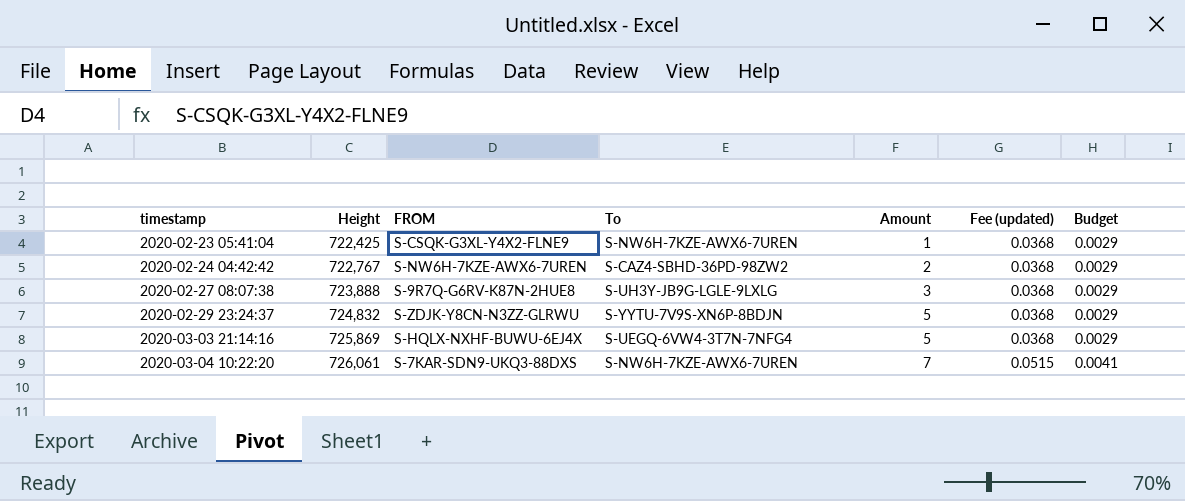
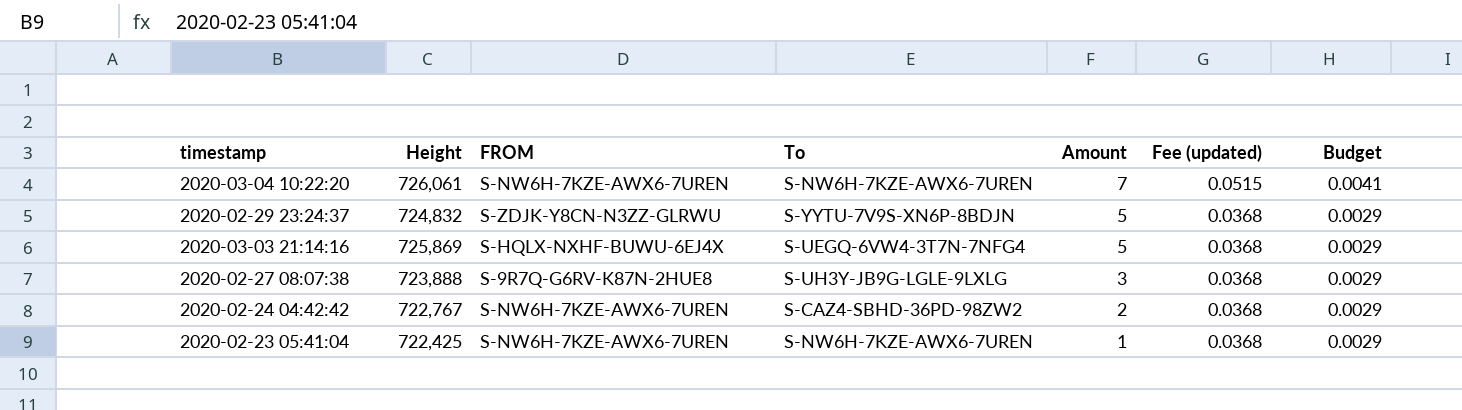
row order: timestamp ascending -> Amount descending
2020-03-04 10:22:20 | FROM: S-7KAR-SDN9-UKQ3-88DXS -> S-NW6H-7KZE-AWX6-7UREN
2020-02-23 05:41:04 | FROM: S-CSQK-G3XL-Y4X2-FLNE9 -> S-NW6H-7KZE-AWX6-7UREN

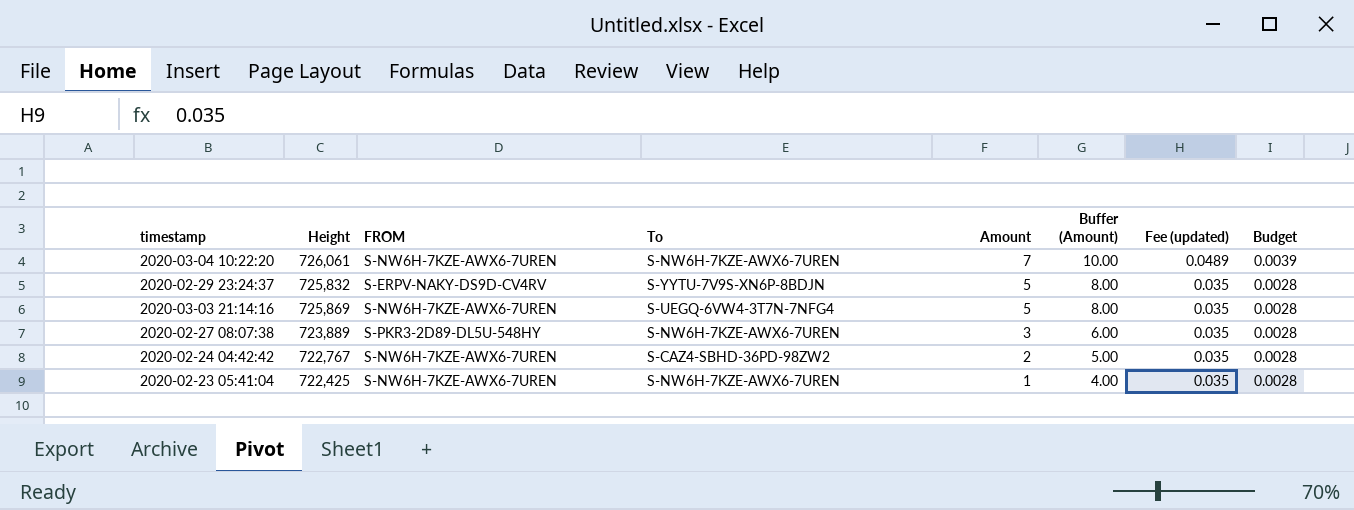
column Buffer (Amount) | formula: none -> [Amount] + 3
2020-03-04 10:22:20 | Fee (updated): 0.0515 -> 0.0489
2020-03-04 10:22:20 | Budget: 0.0041 -> 0.0039
2020-02-29 23:24:37 | Height: 724,832 -> 725,832
2020-02-29 23:24:37 | FROM: S-ZDJK-Y8CN-N3ZZ-GLRWU -> S-ERPV-NAKY-DS9D-CV4RV
2020-02-29 23:24:37 | Fee (updated): 0.0368 -> 0.035
2020-02-29 23:24:37 | Budget: 0.0029 -> 0.0028
2020-03-03 21:14:16 | FROM: S-HQLX-NXHF-BUWU-6EJ4X -> S-NW6H-7KZE-AWX6-7UREN
2020-03-03 21:14:16 | Fee (updated): 0.0368 -> 0.035
2020-03-03 21:14:16 | Budget: 0.0029 -> 0.0028
2020-02-27 08:07:38 | Height: 723,888 -> 723,889
2020-02-27 08:07:38 | FROM: S-9R7Q-G6RV-K87N-2HUE8 -> S-PKR3-2D89-DL5U-548HY
2020-02-27 08:07:38 | To: S-UH3Y-JB9G-LGLE-9LXLG -> S-NW6H-7KZE-AWX6-7UREN
2020-02-27 08:07:38 | Fee (updated): 0.0368 -> 0.035
2020-02-27 08:07:38 | Budget: 0.0029 -> 0.0028
2020-02-24 04:42:42 | Fee (updated): 0.0368 -> 0.035
2020-02-24 04:42:42 | Budget: 0.0029 -> 0.0028
2020-02-23 05:41:04 | Fee (updated): 0.0368 -> 0.035
2020-02-23 05:41:04 | Budget: 0.0029 -> 0.0028

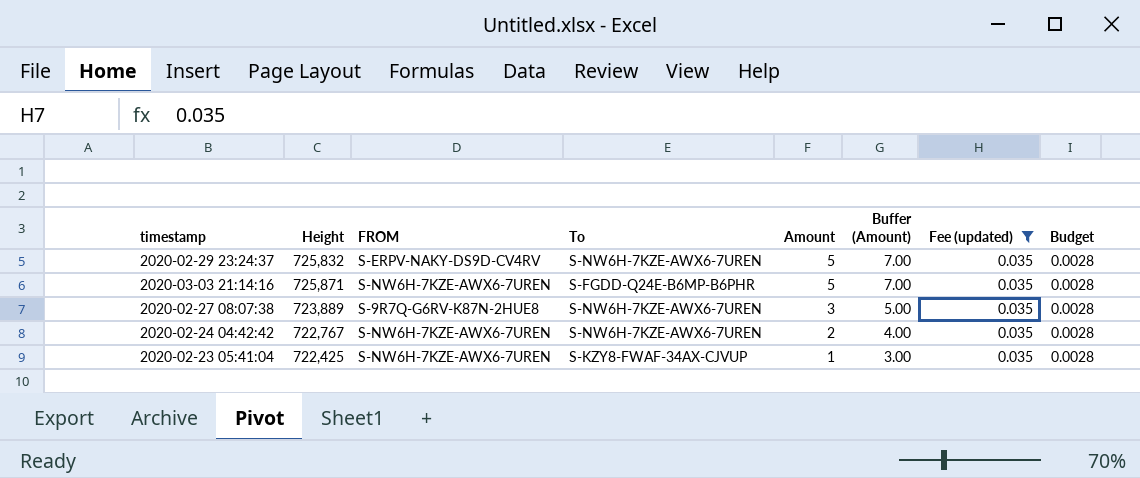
filter: none -> Fee (updated) = 0.035
column Buffer (Amount) | formula: [Amount] + 3 -> [Amount] + 2
2020-02-29 23:24:37 | To: S-YYTU-7V9S-XN6P-8BDJN -> S-NW6H-7KZE-AWX6-7UREN
2020-03-03 21:14:16 | Height: 725,869 -> 725,871
2020-03-03 21:14:16 | To: S-UEGQ-6VW4-3T7N-7NFG4 -> S-FGDD-Q24E-B6MP-B6PHR
2020-02-27 08:07:38 | FROM: S-PKR3-2D89-DL5U-548HY -> S-9R7Q-G6RV-K87N-2HUE8
2020-02-24 04:42:42 | To: S-CAZ4-SBHD-36PD-98ZW2 -> S-NW6H-7KZE-AWX6-7UREN
2020-02-23 05:41:04 | To: S-NW6H-7KZE-AWX6-7UREN -> S-KZY8-FWAF-34AX-CJVUP

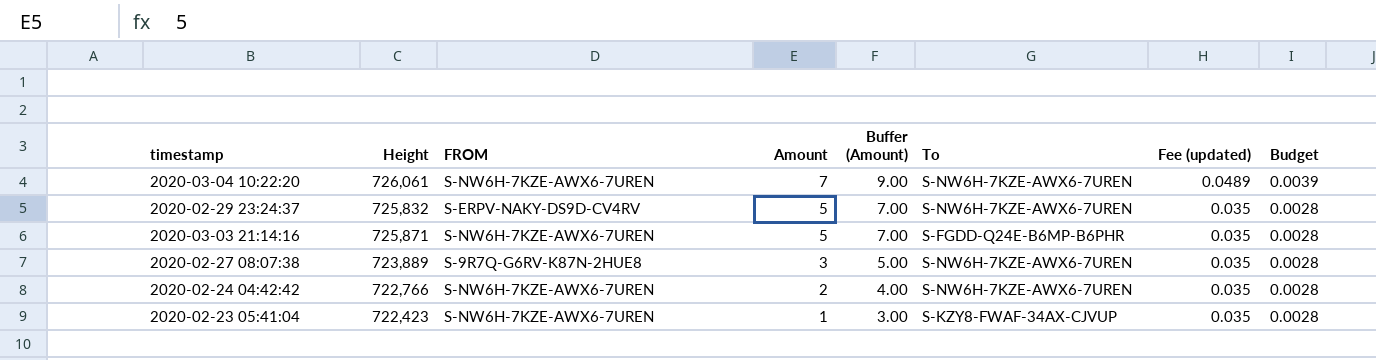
filter: Fee (updated) = 0.035 -> none
column To | position: 4 -> 6
2020-02-24 04:42:42 | Height: 722,767 -> 722,766
2020-02-23 05:41:04 | Height: 722,425 -> 722,423

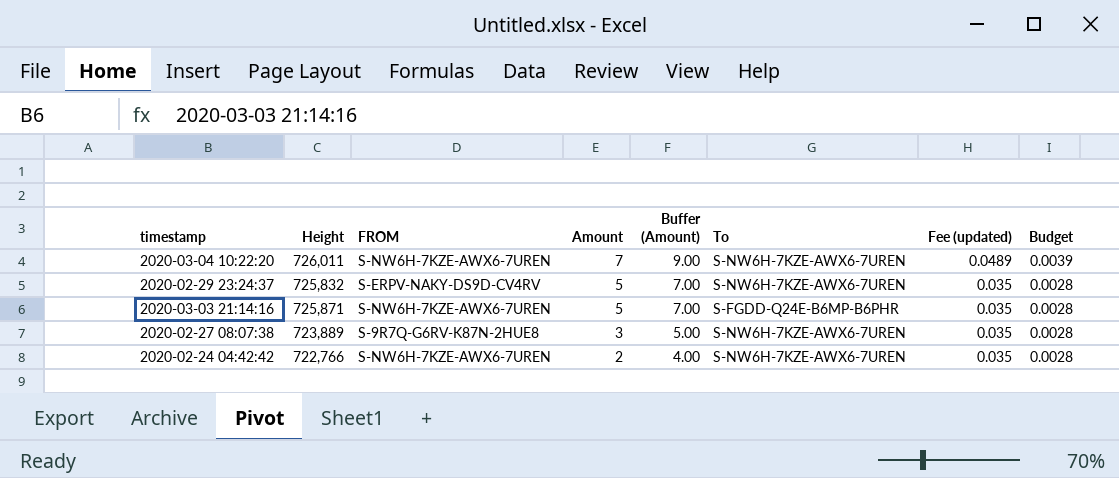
row 2020-02-23 05:41:04: 722,423 | S-NW6H-7KZE-AWX6-7UREN | 1 | 3.00 | S-KZY8-FWAF-34AX-CJVUP | 0.035 | 0.0028 -> none
2020-03-04 10:22:20 | Height: 726,061 -> 726,011

